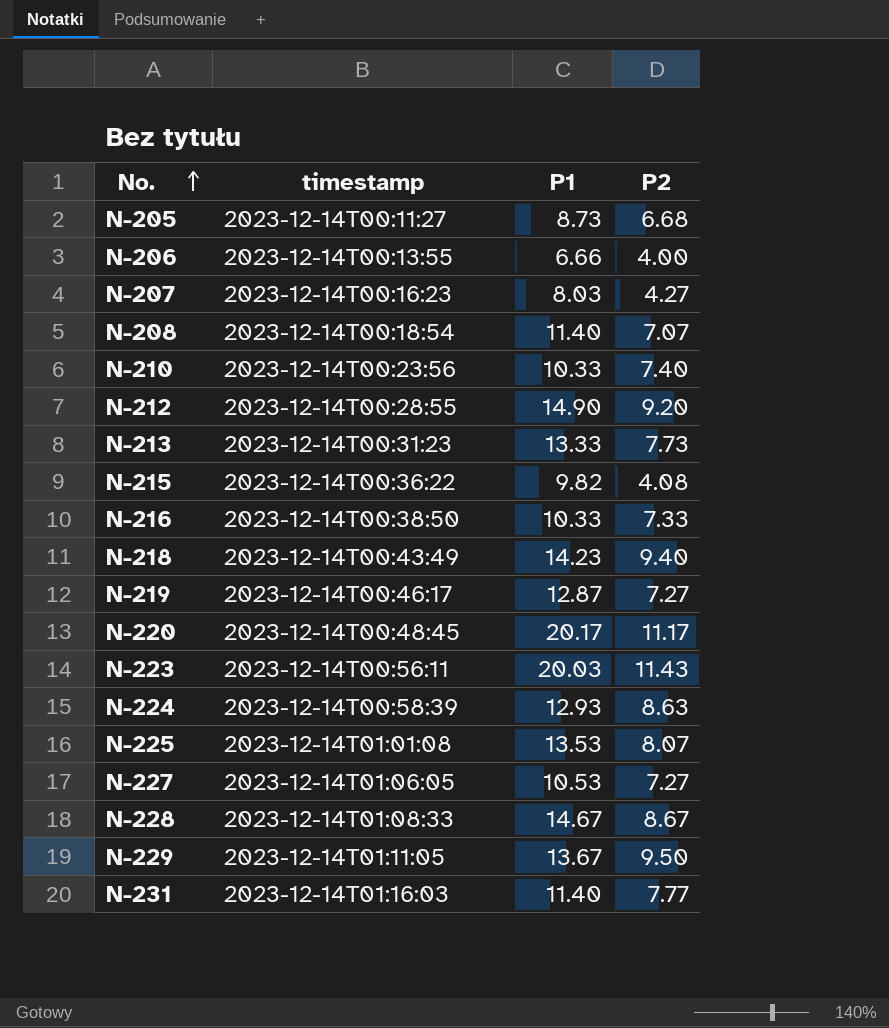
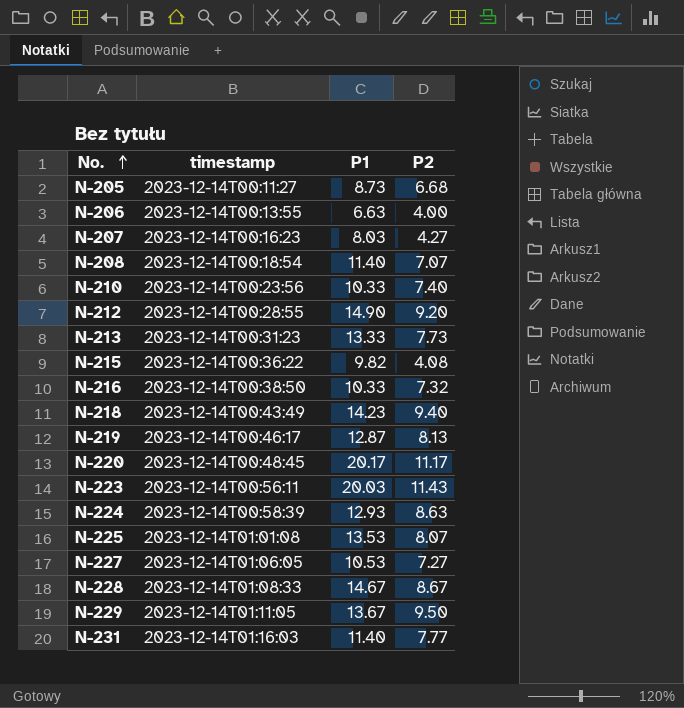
N-206 | P1: 6.66 -> 6.63
N-216 | P2: 7.33 -> 7.32
N-219 | P2: 7.27 -> 8.13

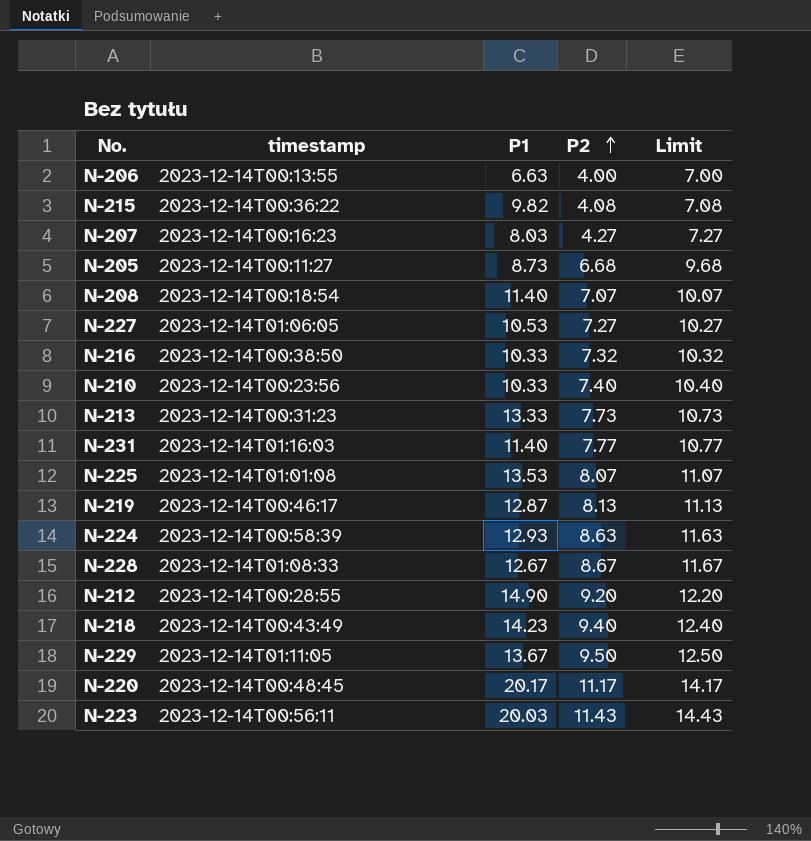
row order: No. ascending -> P2 ascending
column Limit | formula: none -> [P2] + 3
N-228 | P1: 14.67 -> 12.67

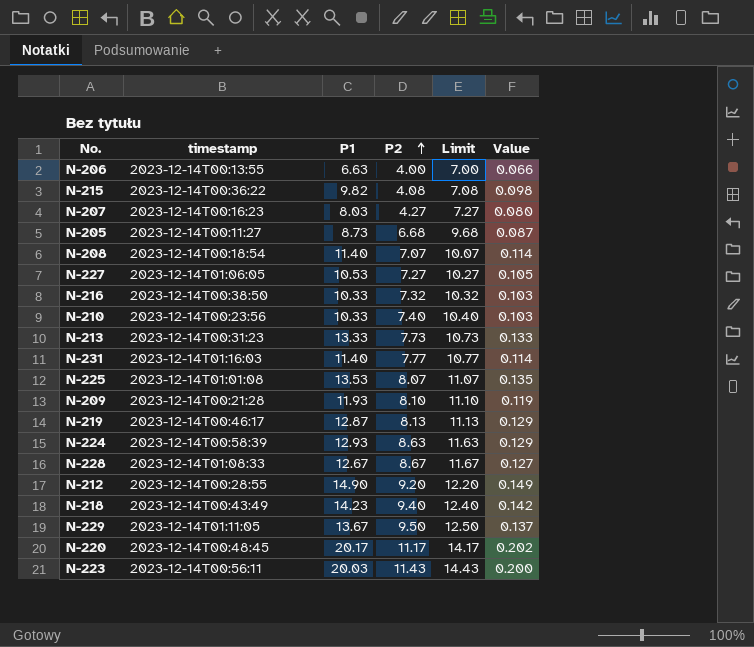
column Value | formula: none -> [P1] * 0.01
row N-209: none -> 2023-12-14T00:21:28 | 11.93 | 8.10 | 11.10 | 0.119

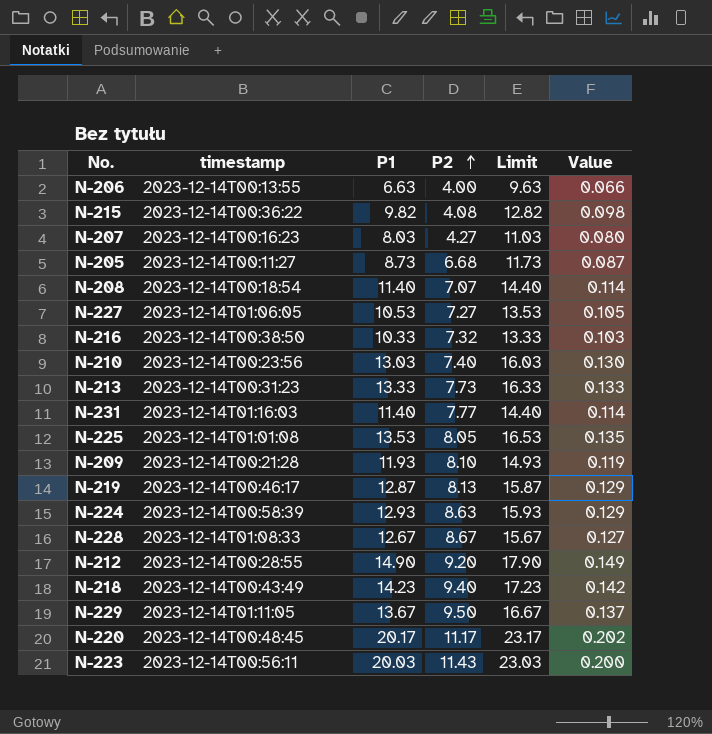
column Limit | formula: [P2] + 3 -> [P1] + 3
N-210 | P1: 10.33 -> 13.03
N-210 | Value: 0.103 -> 0.130
N-225 | P2: 8.07 -> 8.05

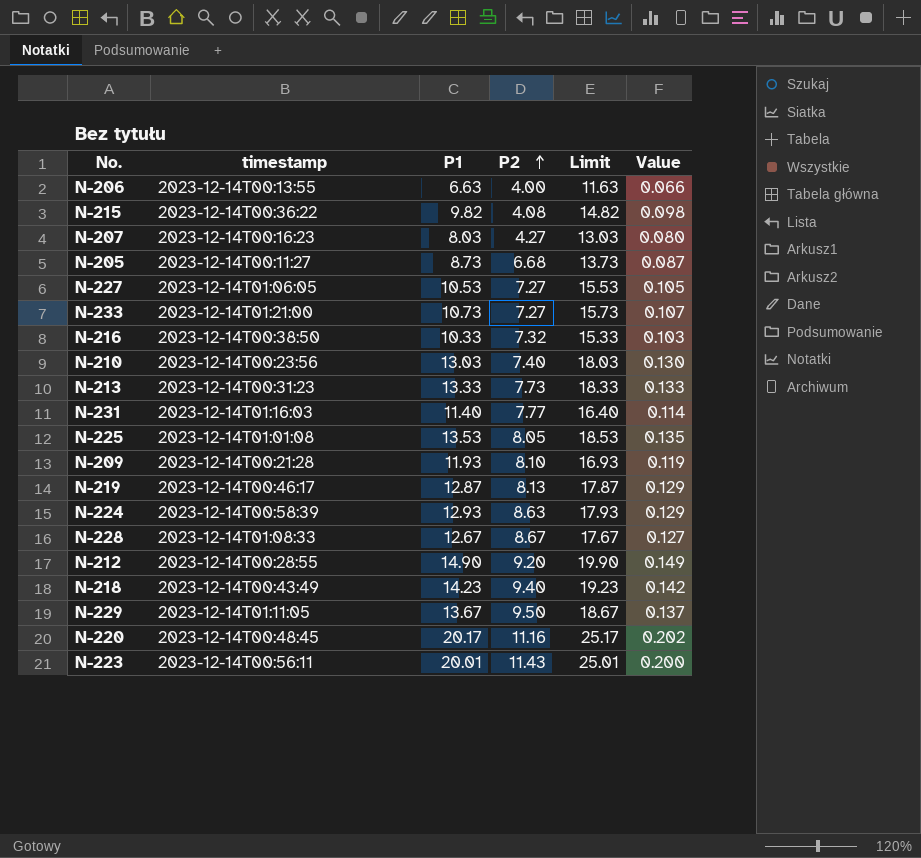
column Limit | formula: [P1] + 3 -> [P1] + 5
row N-208: 2023-12-14T00:18:54 | 11.40 | 7.07 | 14.40 | 0.114 -> none
row N-233: none -> 2023-12-14T01:21:00 | 10.73 | 7.27 | 15.73 | 0.107
N-220 | P2: 11.17 -> 11.16
N-223 | P1: 20.03 -> 20.01

